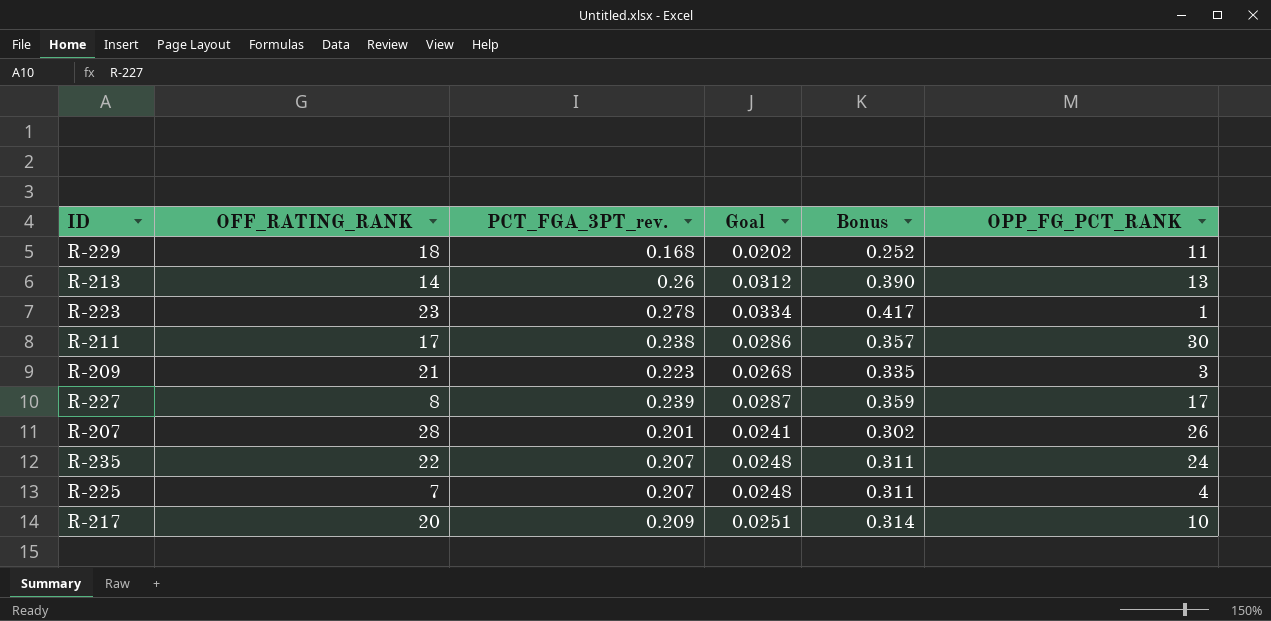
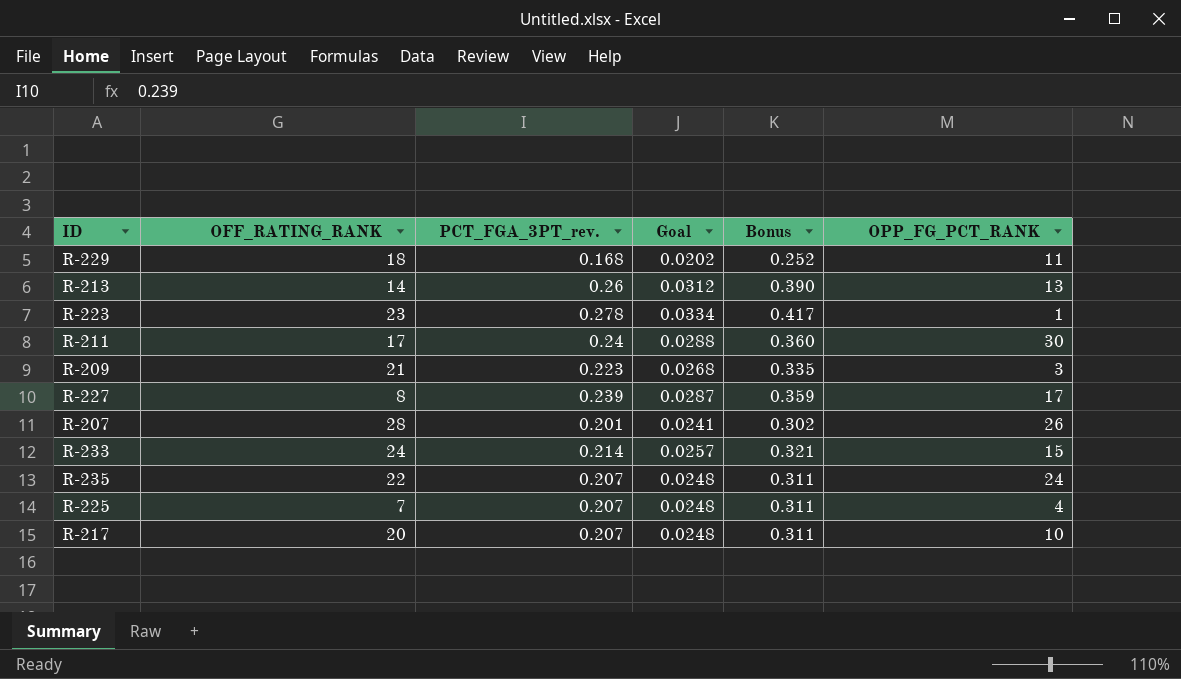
R-211 | PCT_FGA_3PT_rev.: 0.238 -> 0.24
R-211 | Goal: 0.0286 -> 0.0288
R-211 | Bonus: 0.357 -> 0.360
row R-233: none -> 24 | 0.214 | 0.0257 | 0.321 | 15
R-217 | PCT_FGA_3PT_rev.: 0.209 -> 0.207
R-217 | Goal: 0.0251 -> 0.0248
R-217 | Bonus: 0.314 -> 0.311

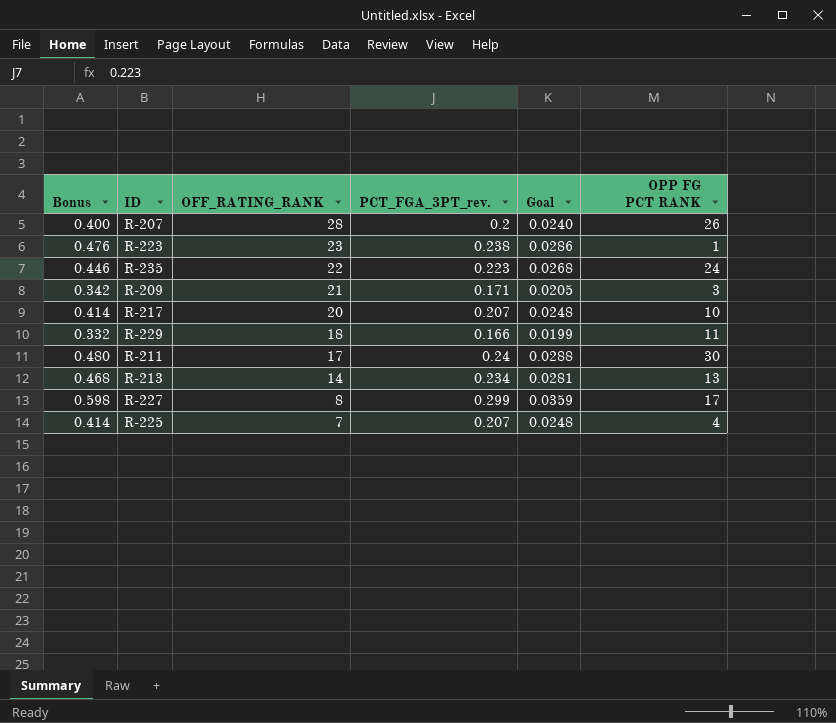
row order: none -> OFF_RATING_RANK descending
column Bonus | formula: [PCT_FGA_3PT_rev.] * 1.5 -> [PCT_FGA_3PT_rev.] * 2
column Bonus | position: 5 -> 1
column name: OPP_FG_PCT_RANK -> OPP FG PCT RANK
row R-233: 24 | 0.214 | 0.0257 | 0.321 | 15 -> none
R-207 | PCT_FGA_3PT_rev.: 0.201 -> 0.2
R-207 | Goal: 0.0241 -> 0.0240
R-223 | PCT_FGA_3PT_rev.: 0.278 -> 0.238
R-223 | Goal: 0.0334 -> 0.0286
R-235 | PCT_FGA_3PT_rev.: 0.207 -> 0.223
R-235 | Goal: 0.0248 -> 0.0268
R-209 | PCT_FGA_3PT_rev.: 0.223 -> 0.171
R-209 | Goal: 0.0268 -> 0.0205
R-229 | PCT_FGA_3PT_rev.: 0.168 -> 0.166
R-229 | Goal: 0.0202 -> 0.0199
R-213 | PCT_FGA_3PT_rev.: 0.26 -> 0.234
R-213 | Goal: 0.0312 -> 0.0281
R-227 | PCT_FGA_3PT_rev.: 0.239 -> 0.299
R-227 | Goal: 0.0287 -> 0.0359

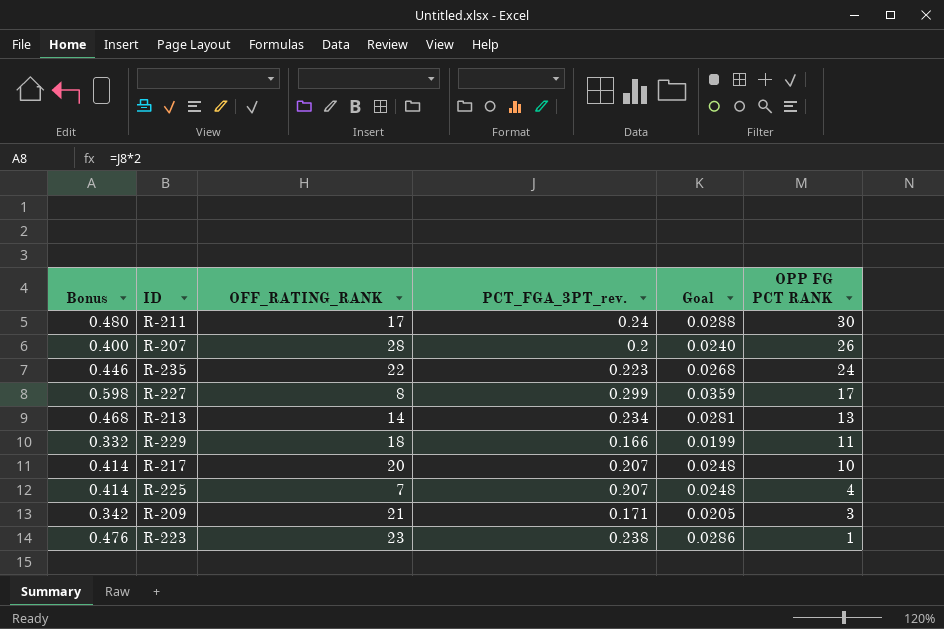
row order: OFF_RATING_RANK descending -> OPP FG PCT RANK descending

